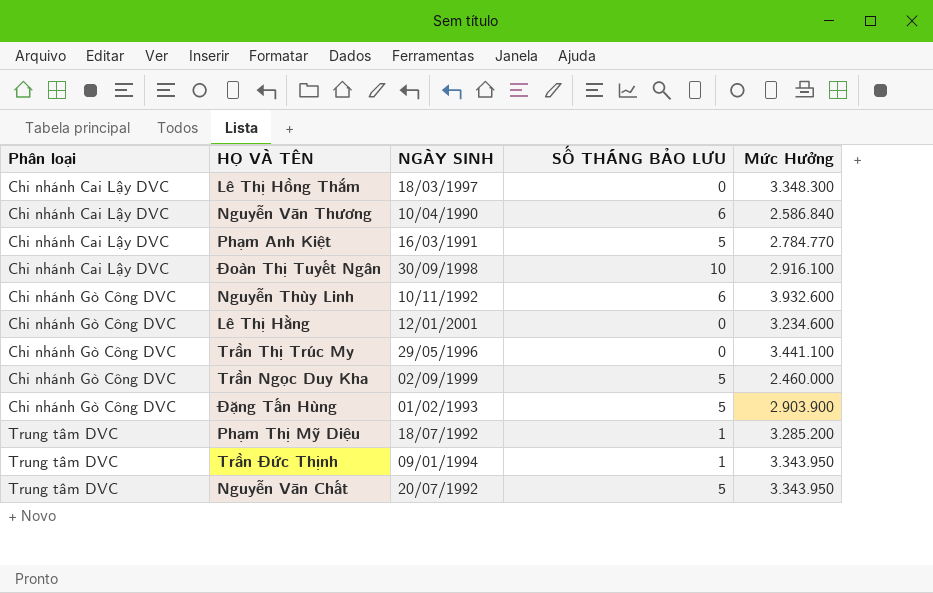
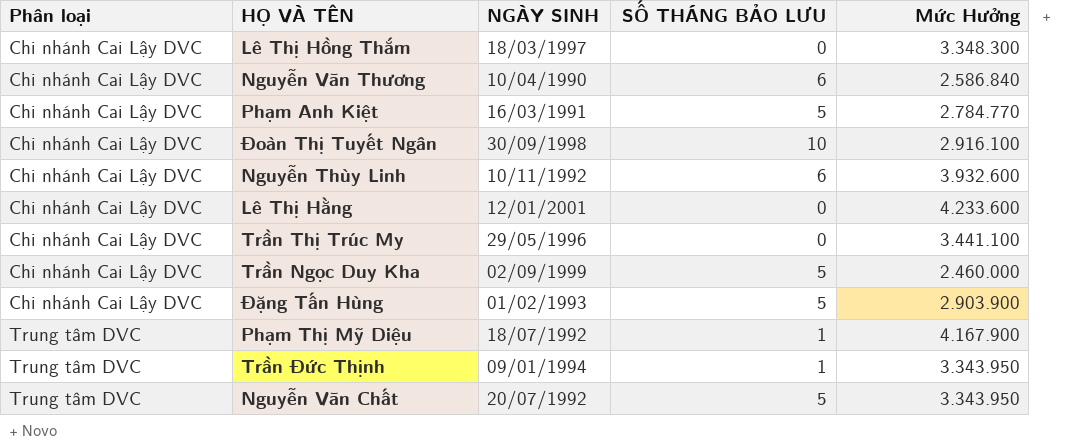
Nguyễn Thùy Linh | Phân loại: Chi nhánh Gò Công DVC -> Chi nhánh Cai Lậy DVC
Lê Thị Hằng | Phân loại: Chi nhánh Gò Công DVC -> Chi nhánh Cai Lậy DVC
Lê Thị Hằng | Mức Hưởng: 3.234.600 -> 4.233.600
Trần Thị Trúc My | Phân loại: Chi nhánh Gò Công DVC -> Chi nhánh Cai Lậy DVC
Trần Ngọc Duy Kha | Phân loại: Chi nhánh Gò Công DVC -> Chi nhánh Cai Lậy DVC
Đặng Tấn Hùng | Phân loại: Chi nhánh Gò Công DVC -> Chi nhánh Cai Lậy DVC
Phạm Thị Mỹ Diệu | Mức Hưởng: 3.285.200 -> 4.167.900

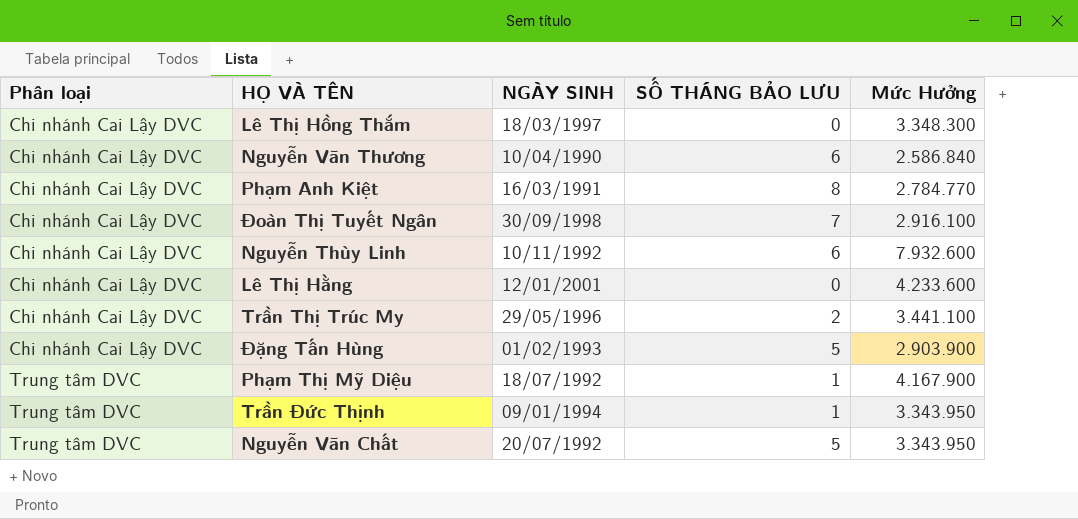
row Trần Ngọc Duy Kha: Chi nhánh Cai Lậy DVC | 02/09/1999 | 5 | 2.460.000 -> none
Phạm Anh Kiệt | SỐ THÁNG BẢO LƯU: 5 -> 8
Đoàn Thị Tuyết Ngân | SỐ THÁNG BẢO LƯU: 10 -> 7
Nguyễn Thùy Linh | Mức Hưởng: 3.932.600 -> 7.932.600
Trần Thị Trúc My | SỐ THÁNG BẢO LƯU: 0 -> 2

